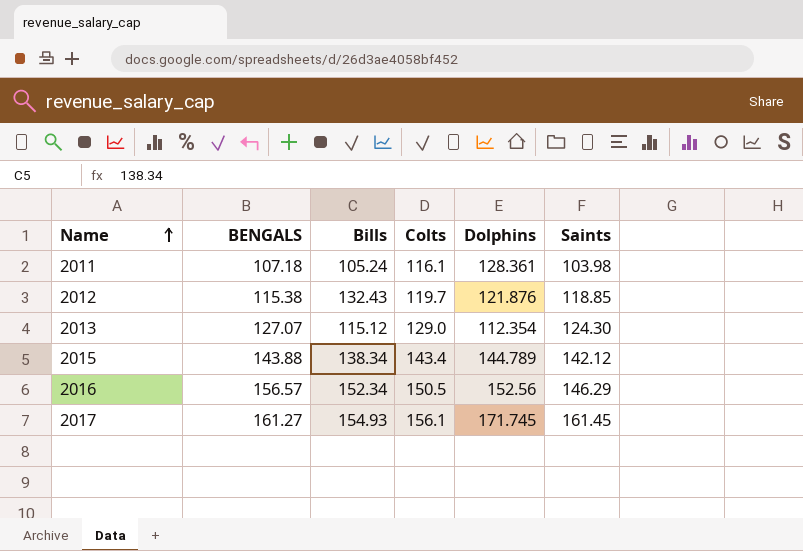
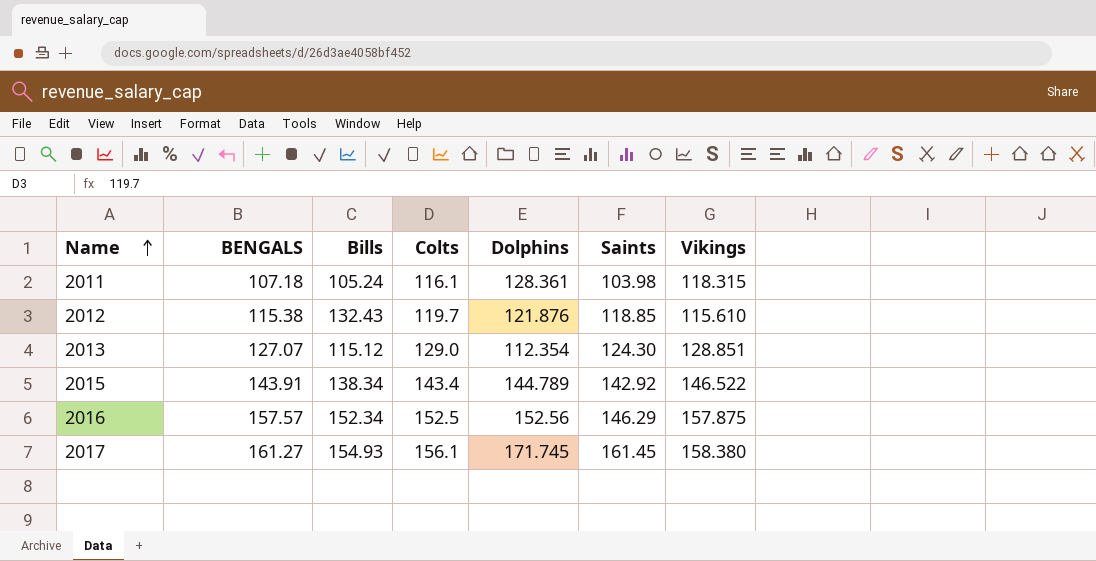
column Vikings | position: none -> 7
2015 | BENGALS: 143.88 -> 143.91
2015 | Saints: 142.12 -> 142.92
2016 | BENGALS: 156.57 -> 157.57
2016 | Colts: 150.5 -> 152.5

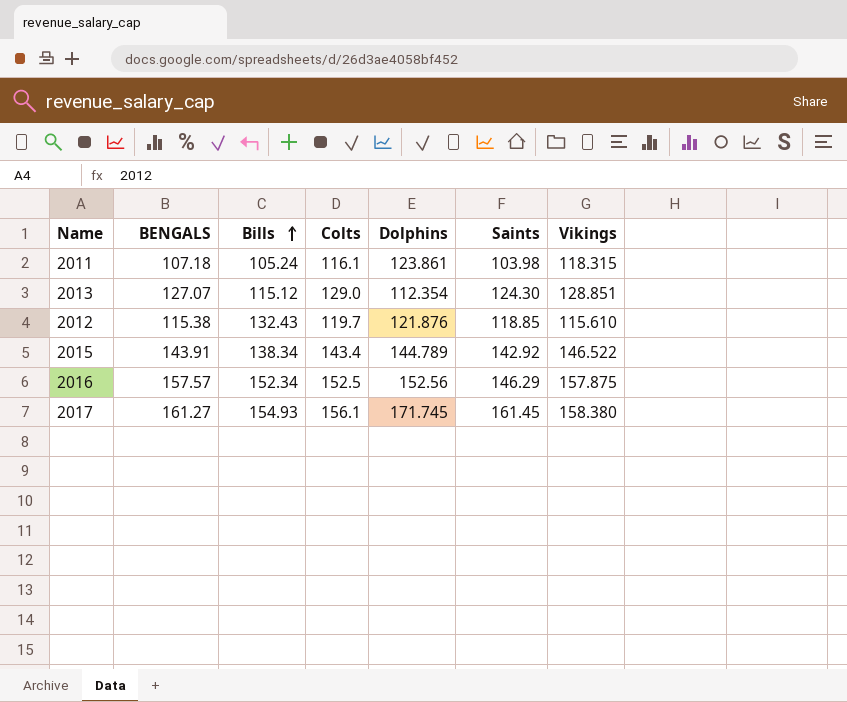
row order: Name ascending -> Bills ascending
2011 | Dolphins: 128.361 -> 123.861

